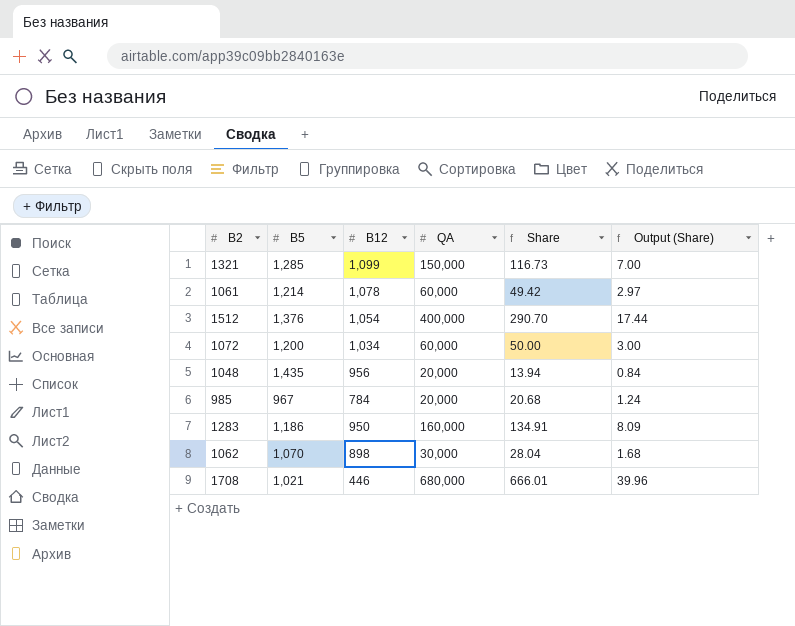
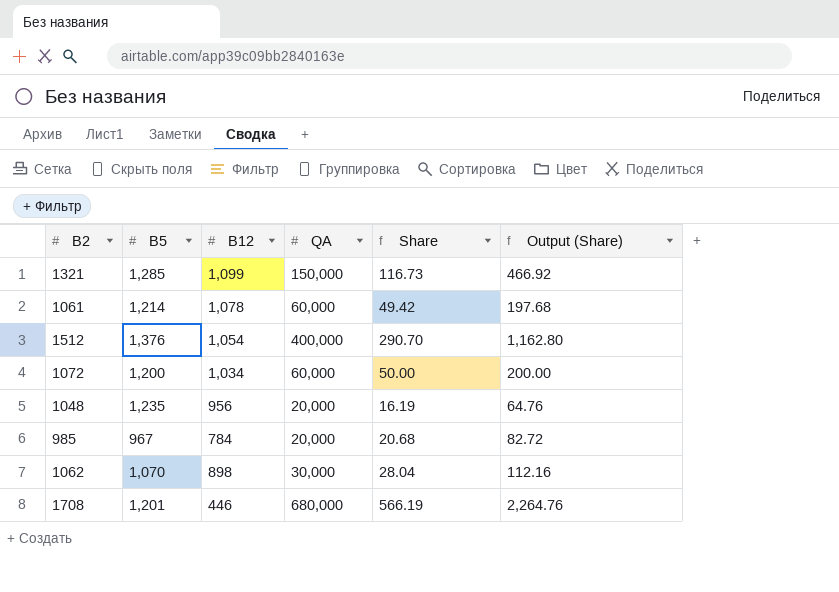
column Output (Share) | formula: [Share] * 0.06 -> [Share] * 4
row 1283: 1,186 | 950 | 160,000 | 134.91 | 8.09 -> none
1048 | B5: 1,435 -> 1,235
1048 | Share: 13.94 -> 16.19
1708 | B5: 1,021 -> 1,201
1708 | Share: 666.01 -> 566.19

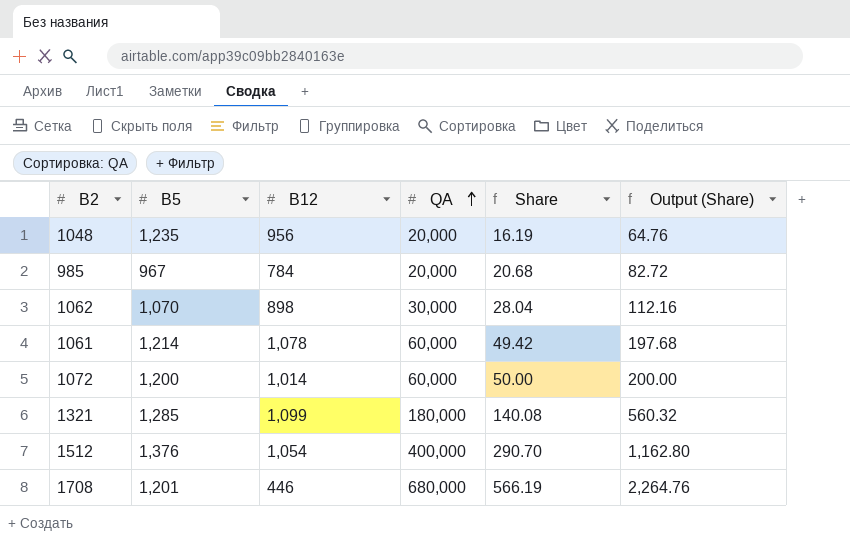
row order: none -> QA ascending
1072 | B12: 1,034 -> 1,014
1321 | QA: 150,000 -> 180,000
1321 | Share: 116.73 -> 140.08
1321 | Output (Share): 466.92 -> 560.32

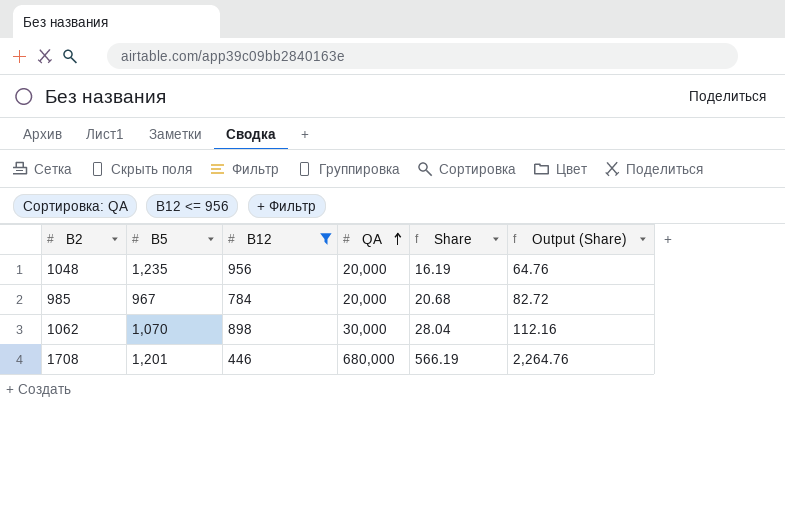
filter: none -> B12 <= 956

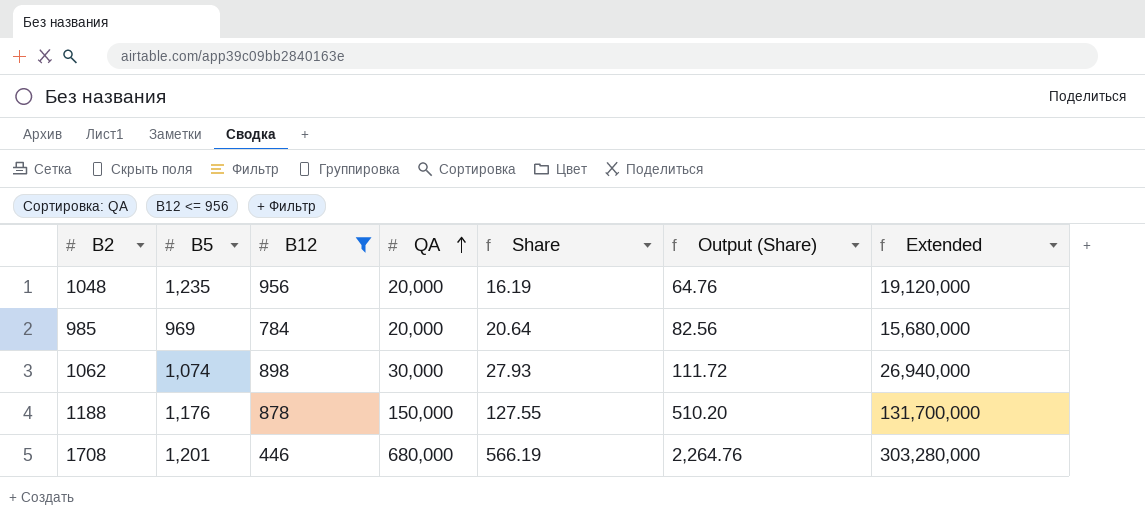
column Extended | formula: none -> [B12] * [QA]
985 | B5: 967 -> 969
985 | Share: 20.68 -> 20.64
985 | Output (Share): 82.72 -> 82.56
1062 | B5: 1,070 -> 1,074
1062 | Share: 28.04 -> 27.93
1062 | Output (Share): 112.16 -> 111.72
row 1188: none -> 1,176 | 878 | 150,000 | 127.55 | 510.20 | 131,700,000

